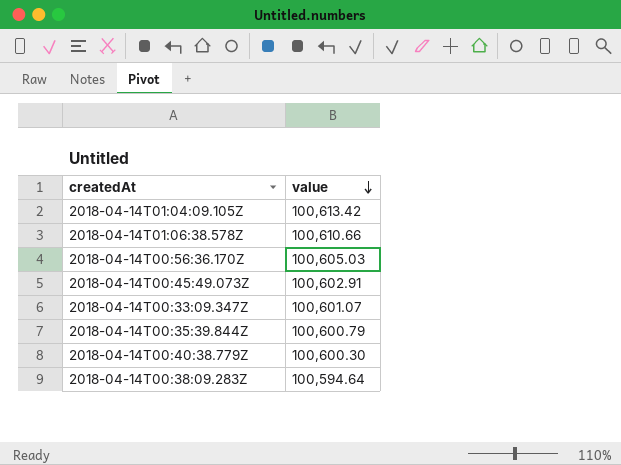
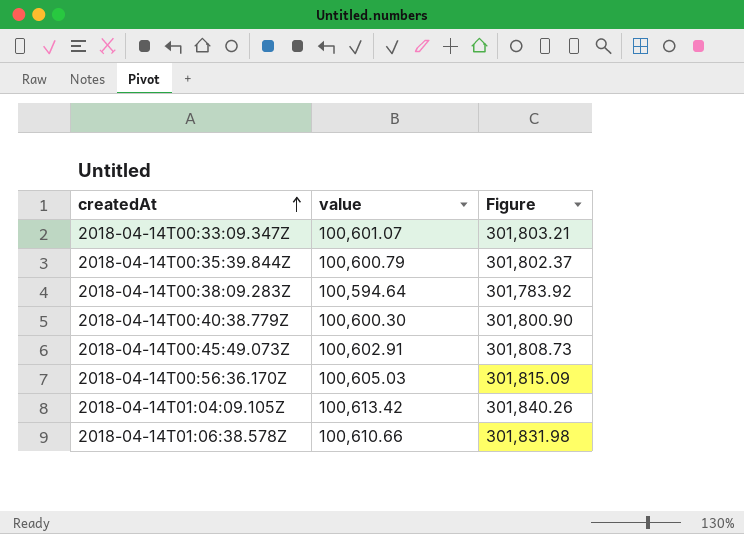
row order: value descending -> createdAt ascending
column Figure | formula: none -> [value] * 3

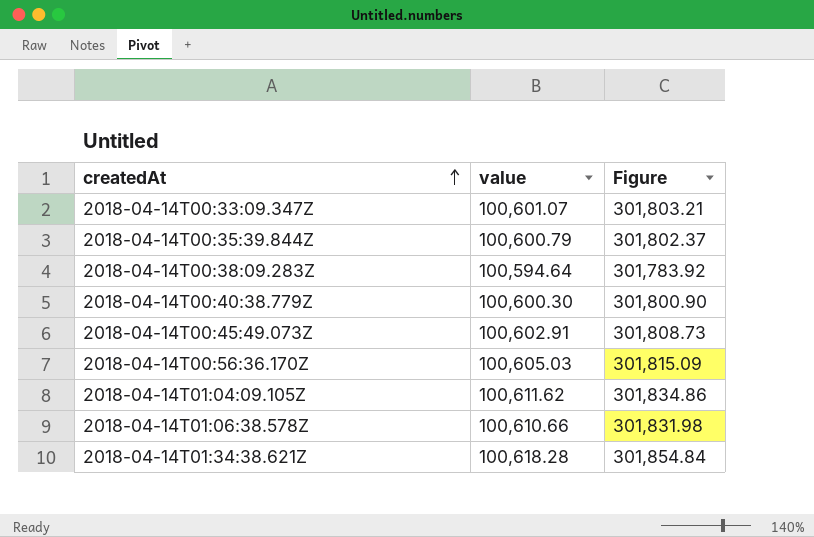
2018-04-14T01:04:09.105Z | value: 100,613.42 -> 100,611.62
2018-04-14T01:04:09.105Z | Figure: 301,840.26 -> 301,834.86
row 2018-04-14T01:34:38.621Z: none -> 100,618.28 | 301,854.84

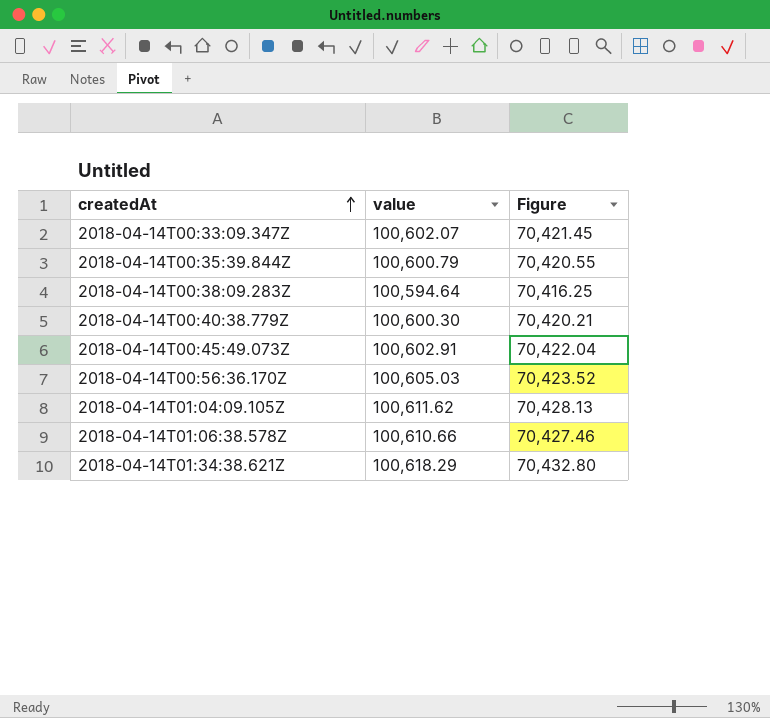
column Figure | formula: [value] * 3 -> [value] * 0.7
2018-04-14T00:33:09.347Z | value: 100,601.07 -> 100,602.07
2018-04-14T01:34:38.621Z | value: 100,618.28 -> 100,618.29

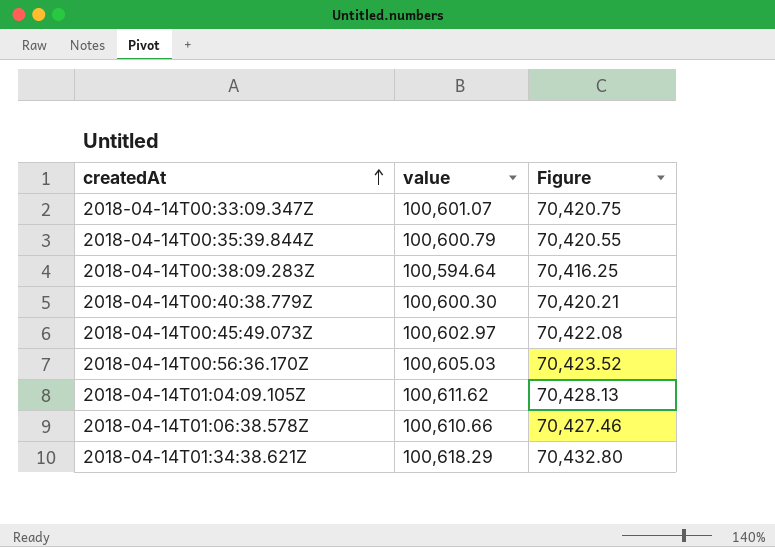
2018-04-14T00:33:09.347Z | value: 100,602.07 -> 100,601.07
2018-04-14T00:33:09.347Z | Figure: 70,421.45 -> 70,420.75
2018-04-14T00:45:49.073Z | value: 100,602.91 -> 100,602.97
2018-04-14T00:45:49.073Z | Figure: 70,422.04 -> 70,422.08

